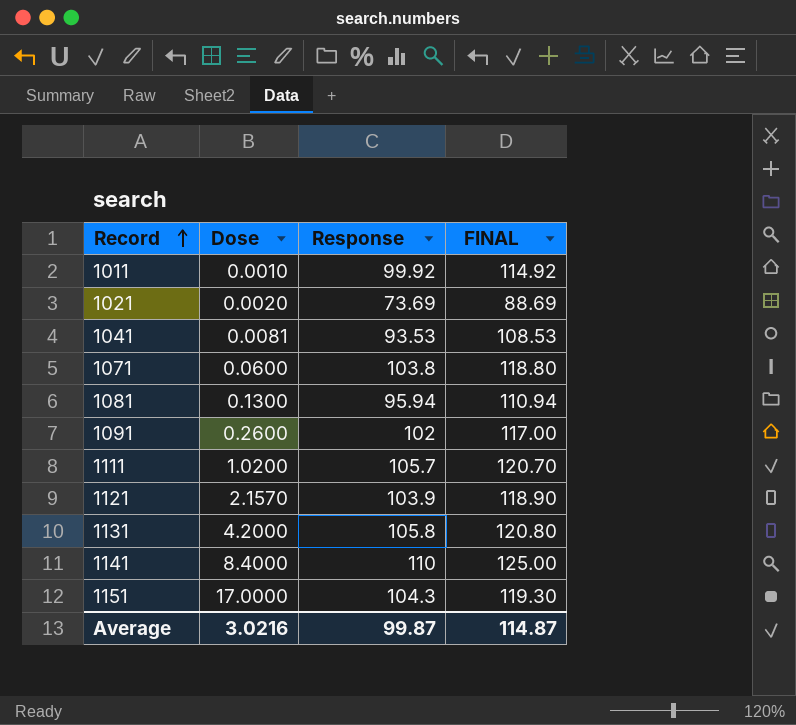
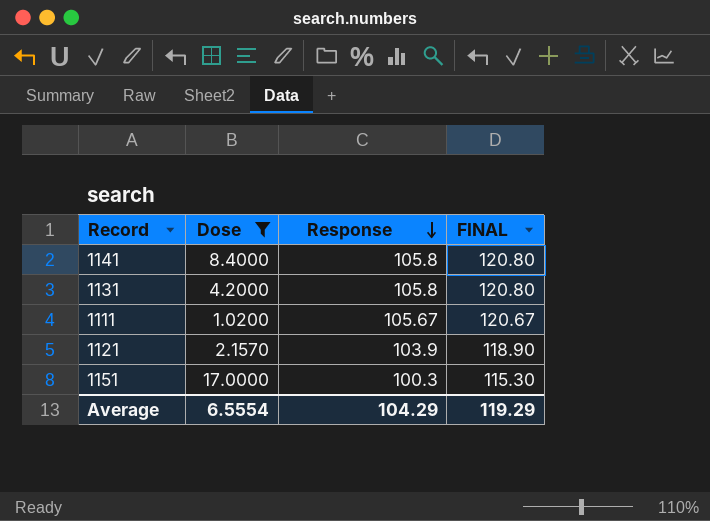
filter: none -> Dose >= 1.0200
row order: Record ascending -> Response descending
1141 | Response: 110 -> 105.8
1141 | FINAL: 125.00 -> 120.80
1111 | Response: 105.7 -> 105.67
1111 | FINAL: 120.70 -> 120.67
1151 | Response: 104.3 -> 100.3
1151 | FINAL: 119.30 -> 115.30
Average | Dose: 3.0216 -> 6.5554
Average | Response: 99.87 -> 104.29
Average | FINAL: 114.87 -> 119.29

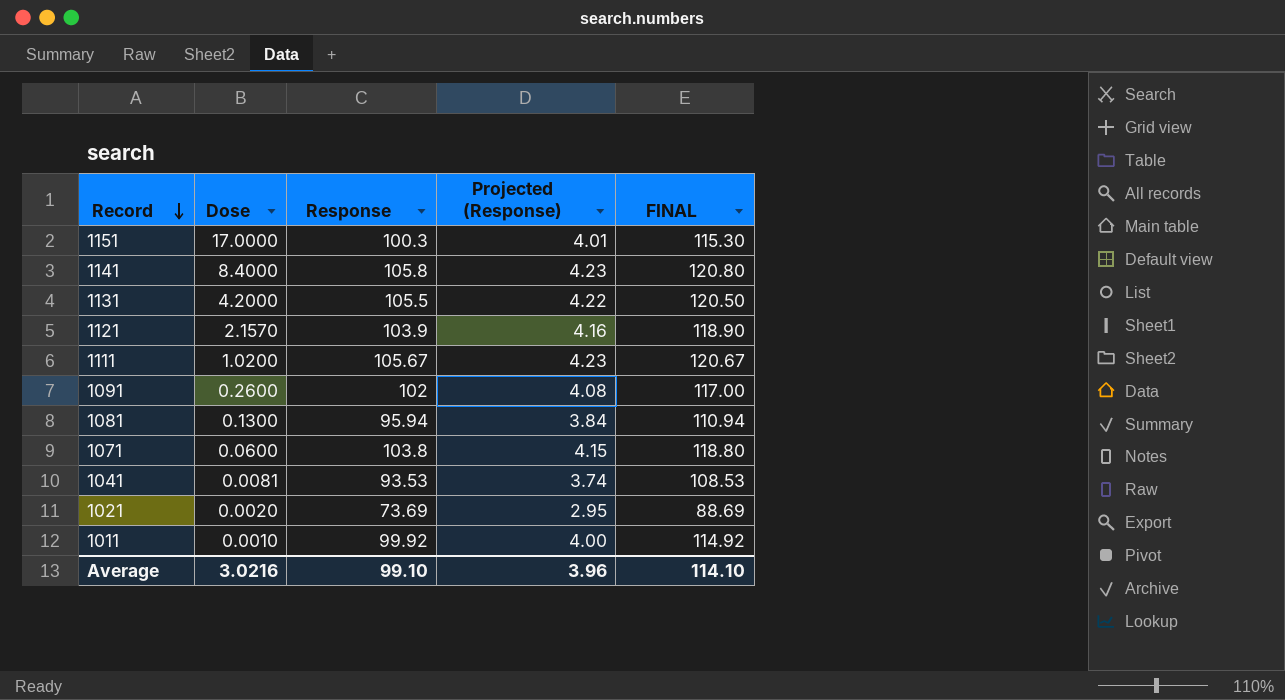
filter: Dose >= 1.0200 -> none
row order: Response descending -> Record descending
column Projected (Response) | formula: none -> [Response] * 0.04
1131 | Response: 105.8 -> 105.5
1131 | FINAL: 120.80 -> 120.50
Average | Dose: 6.5554 -> 3.0216
Average | Response: 104.29 -> 99.10
Average | FINAL: 119.29 -> 114.10

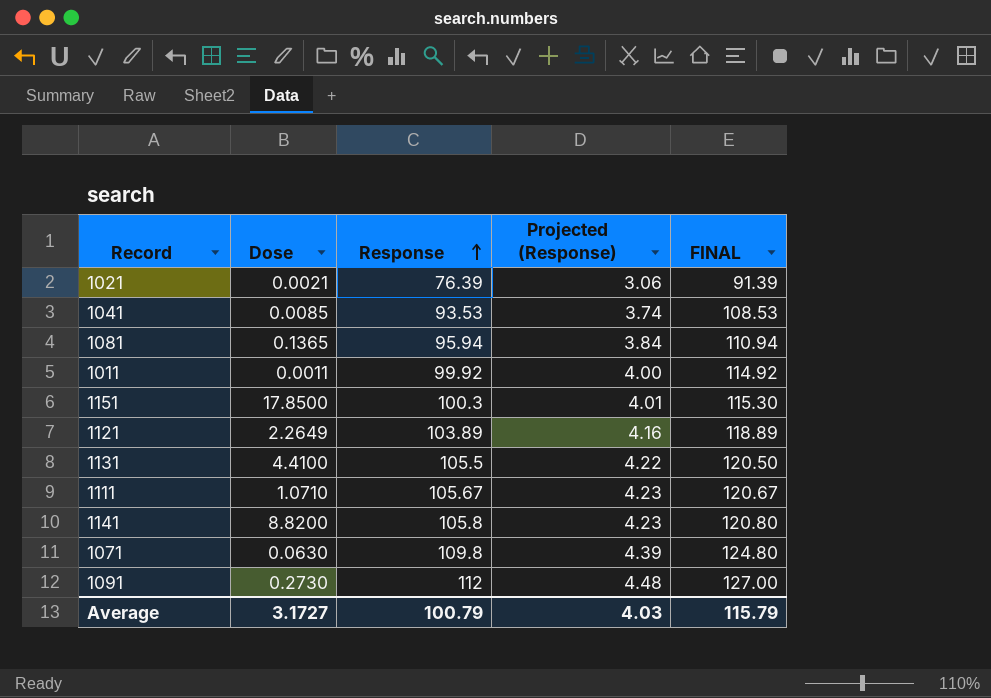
row order: Record descending -> Response ascending
1021 | Dose: 0.0020 -> 0.0021
1021 | Response: 73.69 -> 76.39
1021 | Projected (Response): 2.95 -> 3.06
1021 | FINAL: 88.69 -> 91.39
1041 | Dose: 0.0081 -> 0.0085
1081 | Dose: 0.1300 -> 0.1365
1011 | Dose: 0.0010 -> 0.0011
1151 | Dose: 17.0000 -> 17.8500
1121 | Dose: 2.1570 -> 2.2649
1121 | Response: 103.9 -> 103.89
1121 | FINAL: 118.90 -> 118.89
1131 | Dose: 4.2000 -> 4.4100
1111 | Dose: 1.0200 -> 1.0710
1141 | Dose: 8.4000 -> 8.8200
1071 | Dose: 0.0600 -> 0.0630
1071 | Response: 103.8 -> 109.8
1071 | Projected (Response): 4.15 -> 4.39
1071 | FINAL: 118.80 -> 124.80
1091 | Dose: 0.2600 -> 0.2730
1091 | Response: 102 -> 112
1091 | Projected (Response): 4.08 -> 4.48
1091 | FINAL: 117.00 -> 127.00
Average | Dose: 3.0216 -> 3.1727
Average | Response: 99.10 -> 100.79
Average | Projected (Response): 3.96 -> 4.03
Average | FINAL: 114.10 -> 115.79

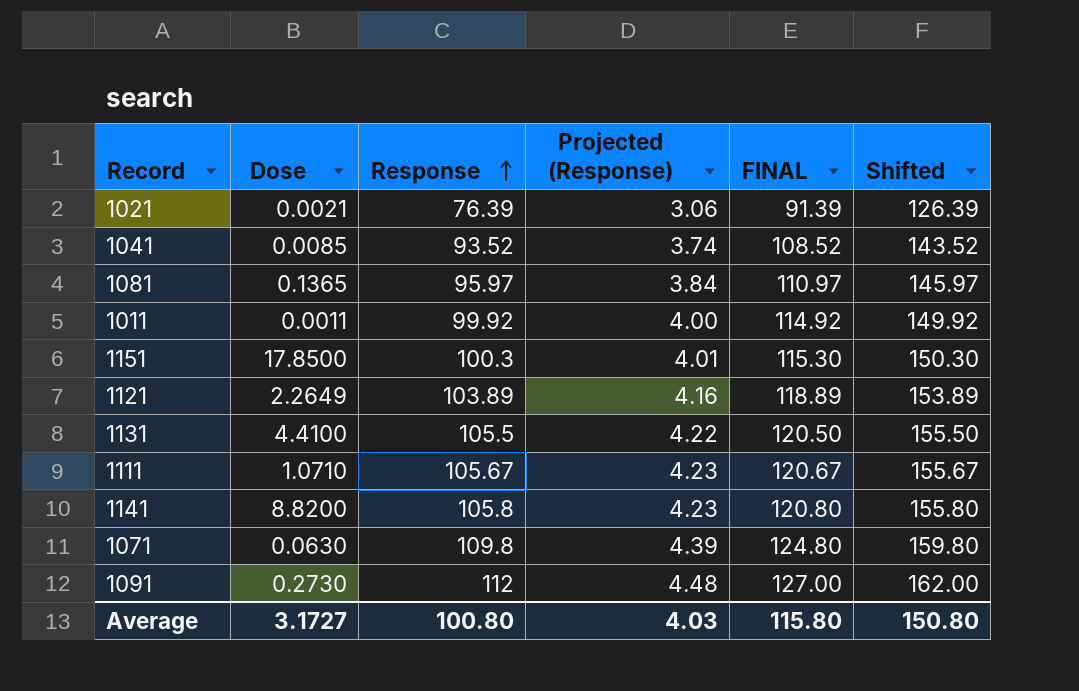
column Shifted | formula: none -> [Response] + 50
1041 | Response: 93.53 -> 93.52
1041 | FINAL: 108.53 -> 108.52
1081 | Response: 95.94 -> 95.97
1081 | FINAL: 110.94 -> 110.97
Average | Response: 100.79 -> 100.80
Average | FINAL: 115.79 -> 115.80

